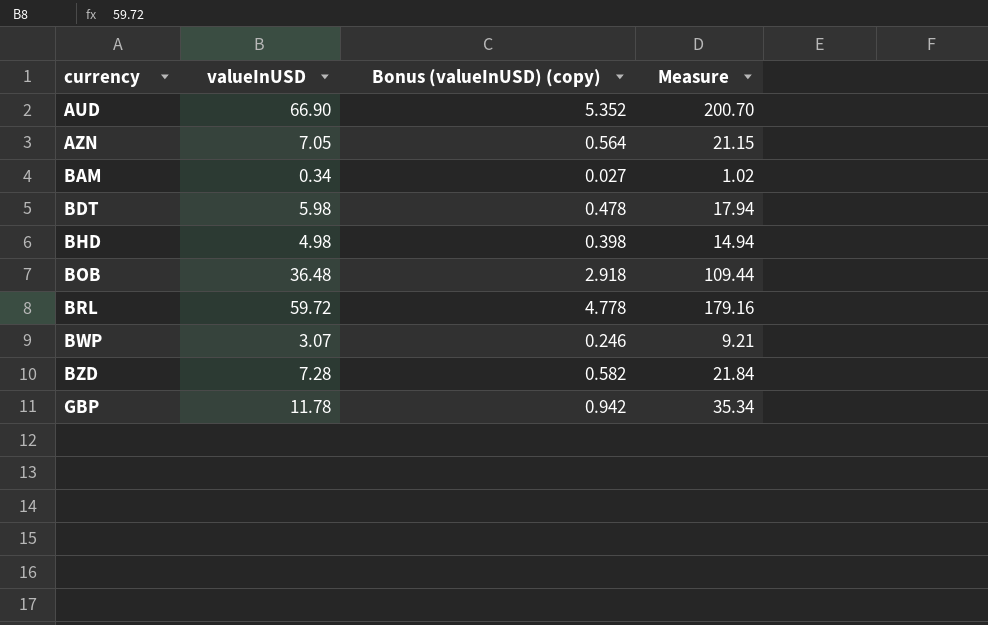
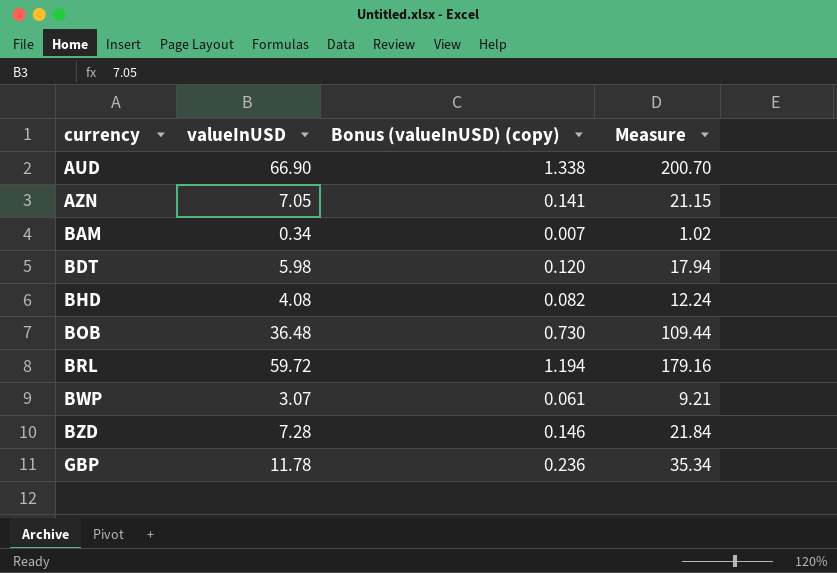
column Bonus (valueInUSD) (copy) | formula: [valueInUSD] * 0.08 -> [valueInUSD] * 0.02
BHD | valueInUSD: 4.98 -> 4.08
BHD | Measure: 14.94 -> 12.24

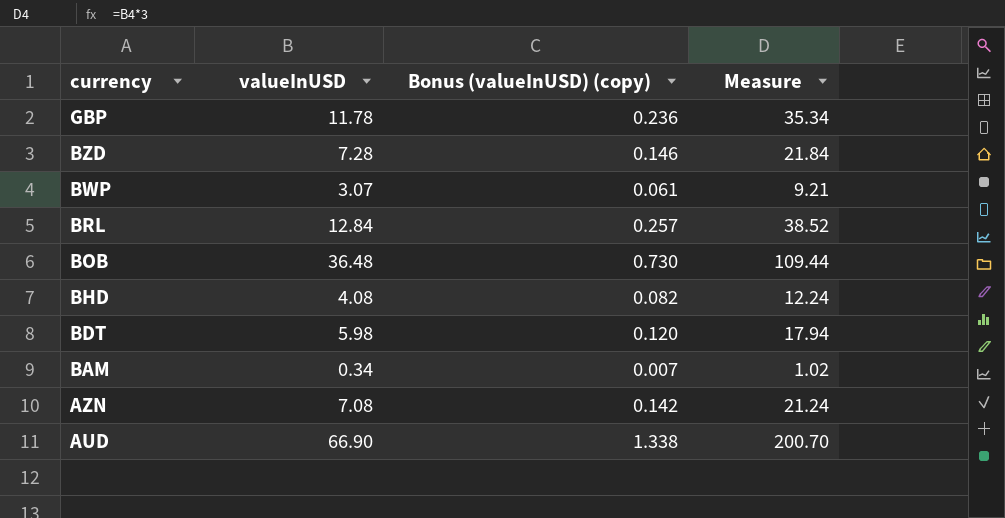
row order: currency ascending -> currency descending
BRL | valueInUSD: 59.72 -> 12.84
BRL | Bonus (valueInUSD) (copy): 1.194 -> 0.257
BRL | Measure: 179.16 -> 38.52
AZN | valueInUSD: 7.05 -> 7.08
AZN | Bonus (valueInUSD) (copy): 0.141 -> 0.142
AZN | Measure: 21.15 -> 21.24

